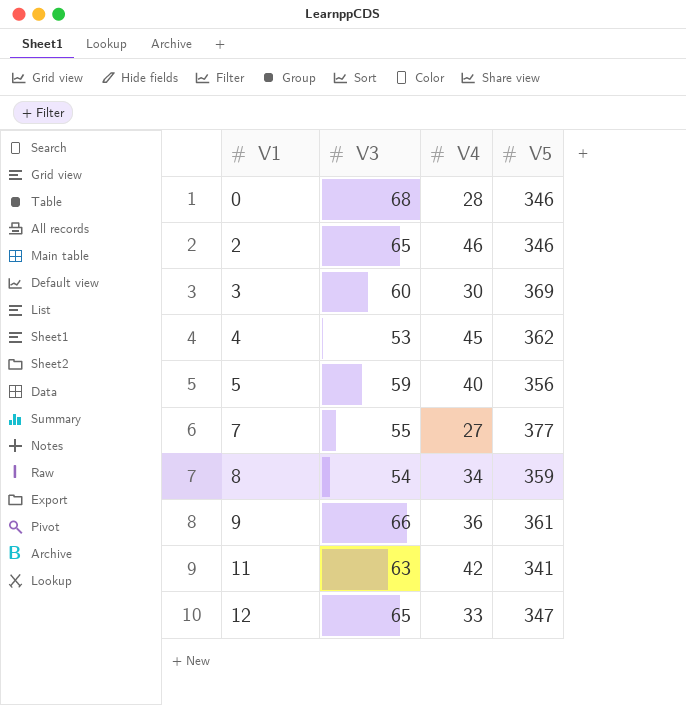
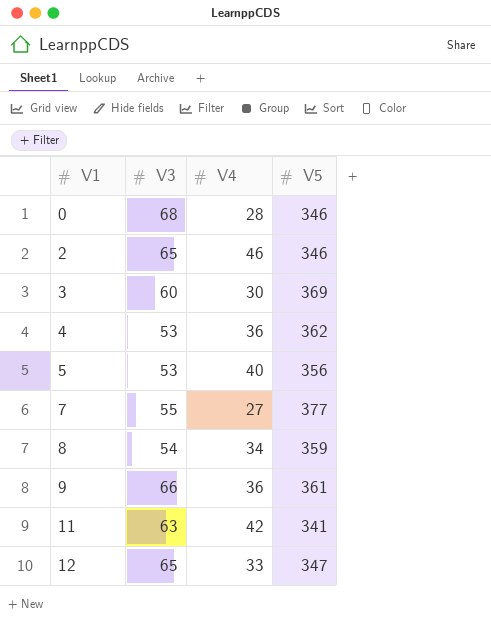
4 | V4: 45 -> 36
5 | V3: 59 -> 53

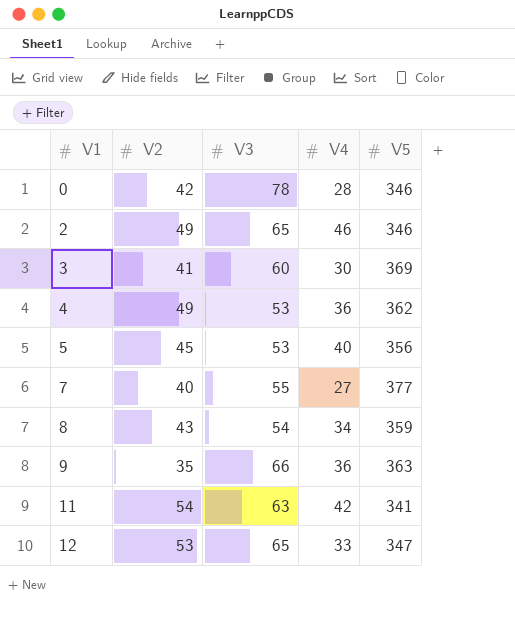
column V2 | position: none -> 2
0 | V3: 68 -> 78
9 | V5: 361 -> 363

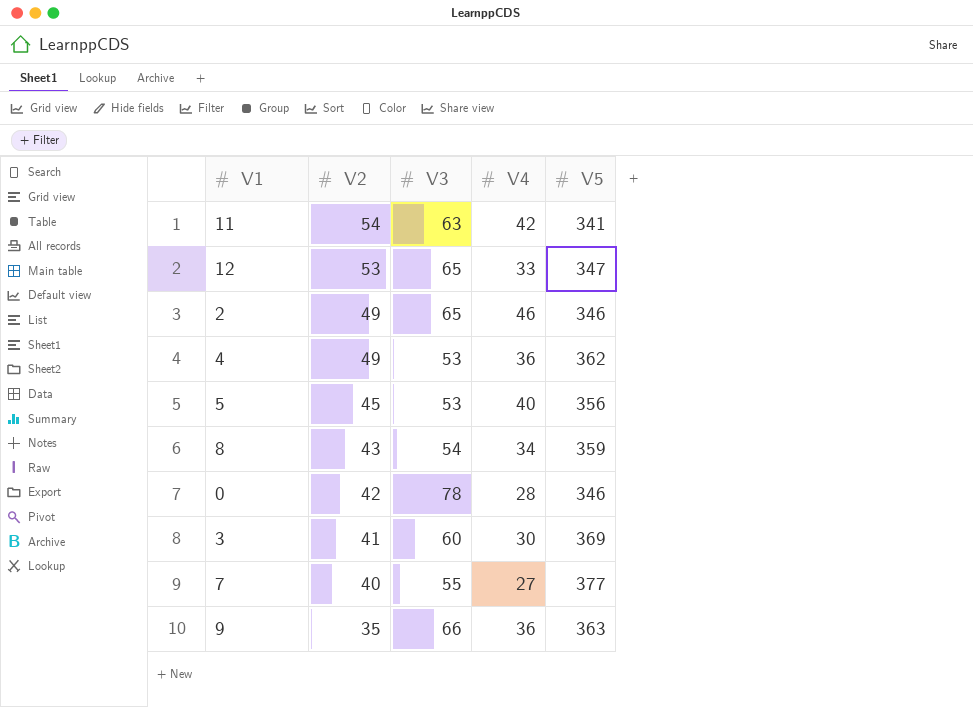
row order: V1 ascending -> V2 descending

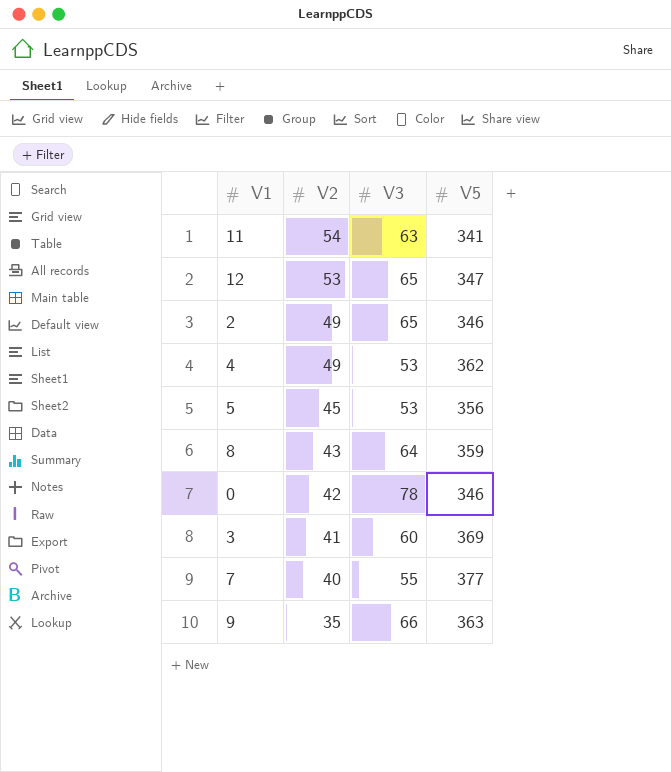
column V4 | position: 4 -> none
8 | V3: 54 -> 64

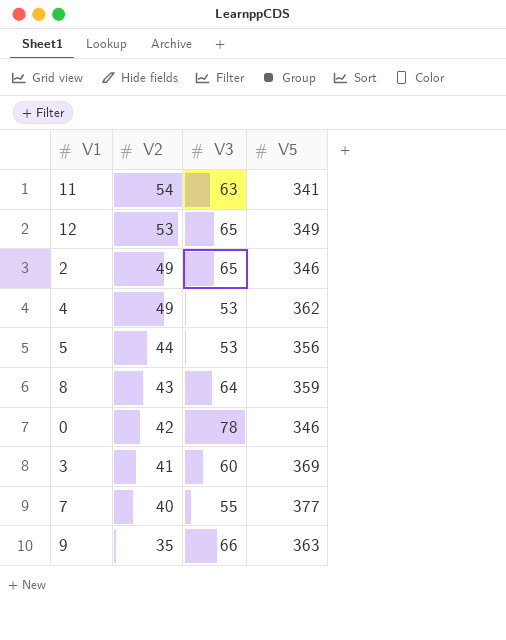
12 | V5: 347 -> 349
5 | V2: 45 -> 44

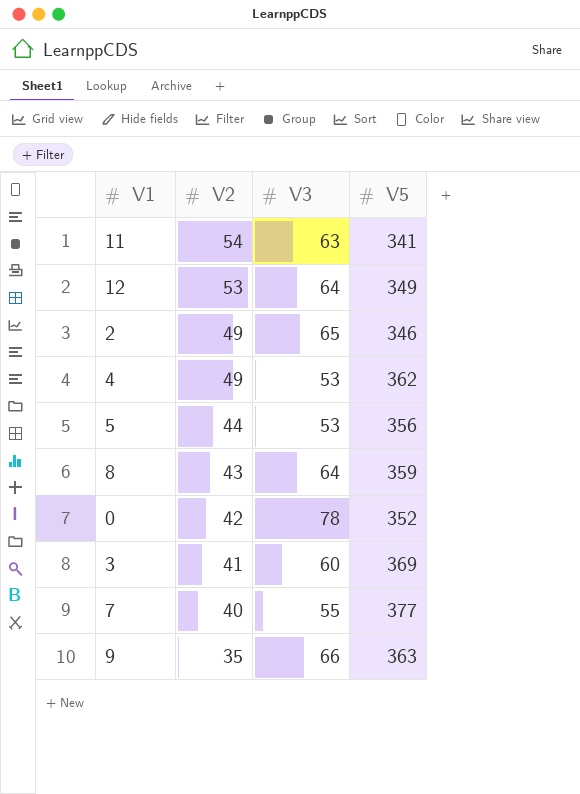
12 | V3: 65 -> 64
0 | V5: 346 -> 352

